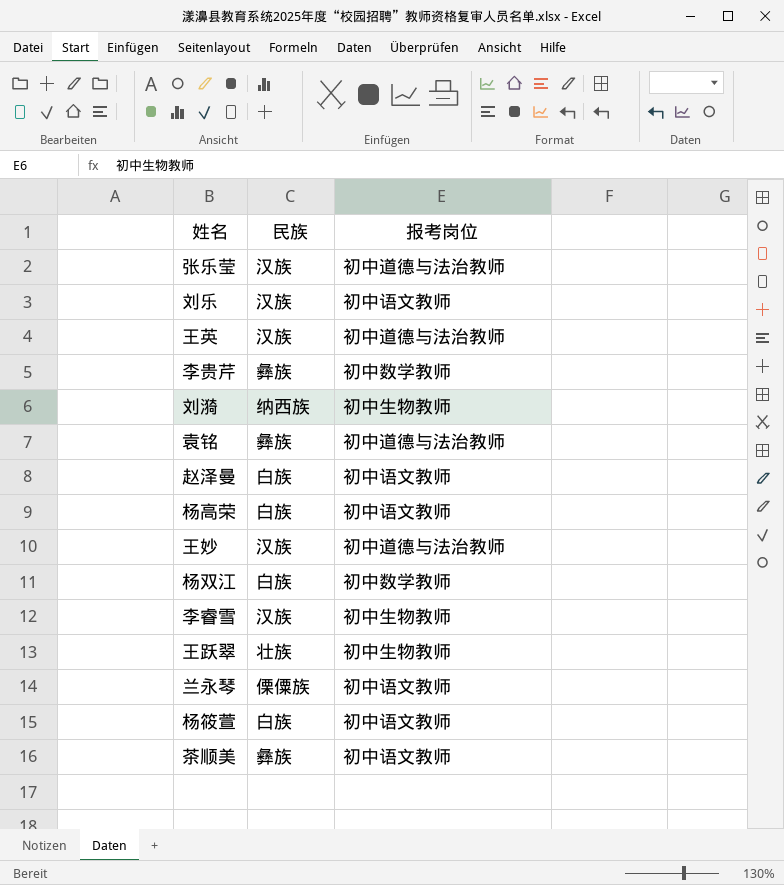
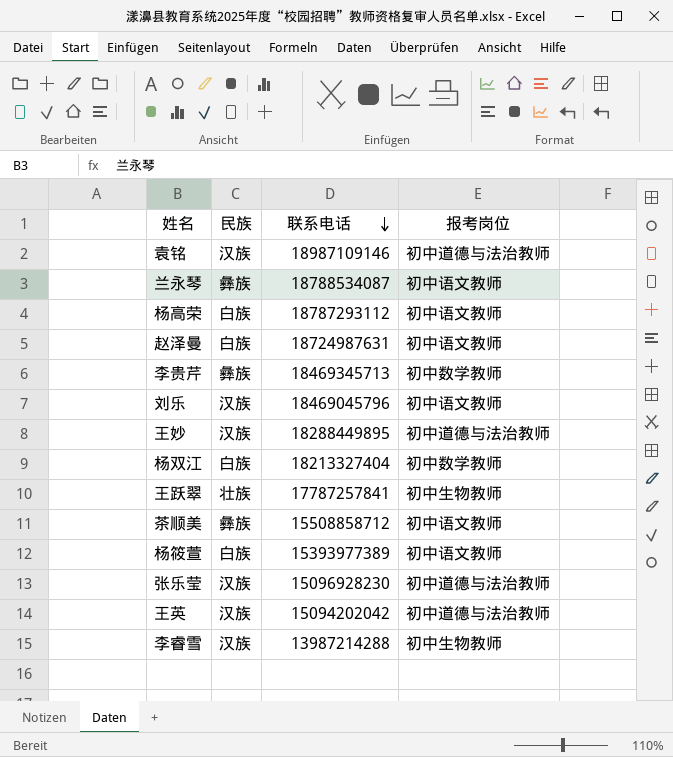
row order: none -> 联系电话 descending
column 联系电话 | position: none -> 3
row 刘漪: 纳西族 | 初中生物教师 -> none
袁铭 | 民族: 彝族 -> 汉族
兰永琴 | 民族: 傈僳族 -> 彝族

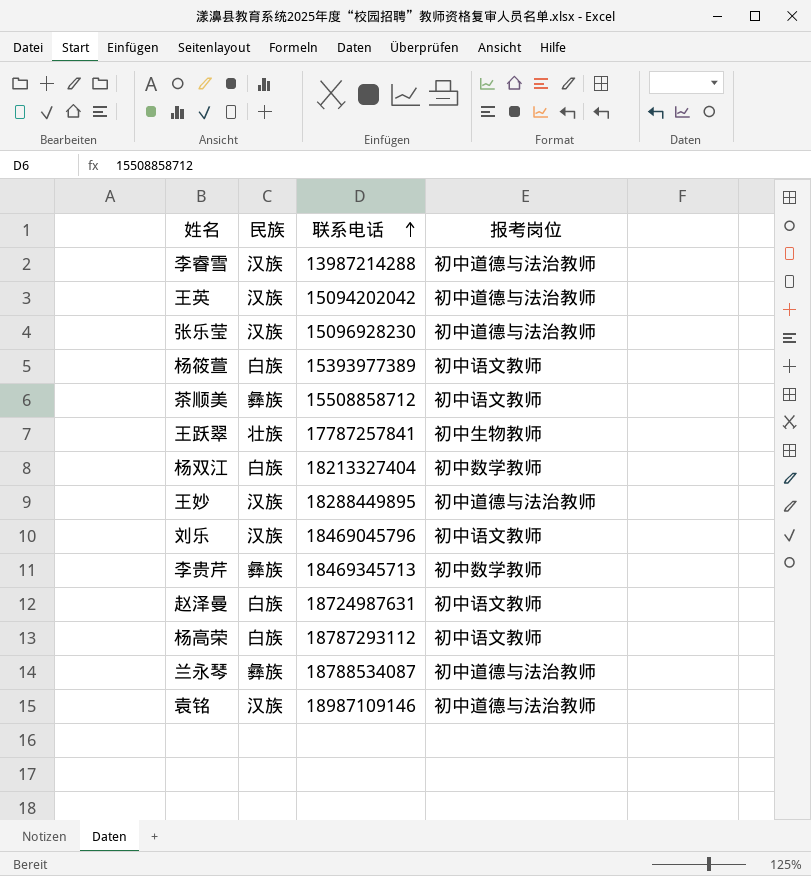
row order: 联系电话 descending -> 联系电话 ascending
李睿雪 | 报考岗位: 初中生物教师 -> 初中道德与法治教师
兰永琴 | 报考岗位: 初中语文教师 -> 初中道德与法治教师

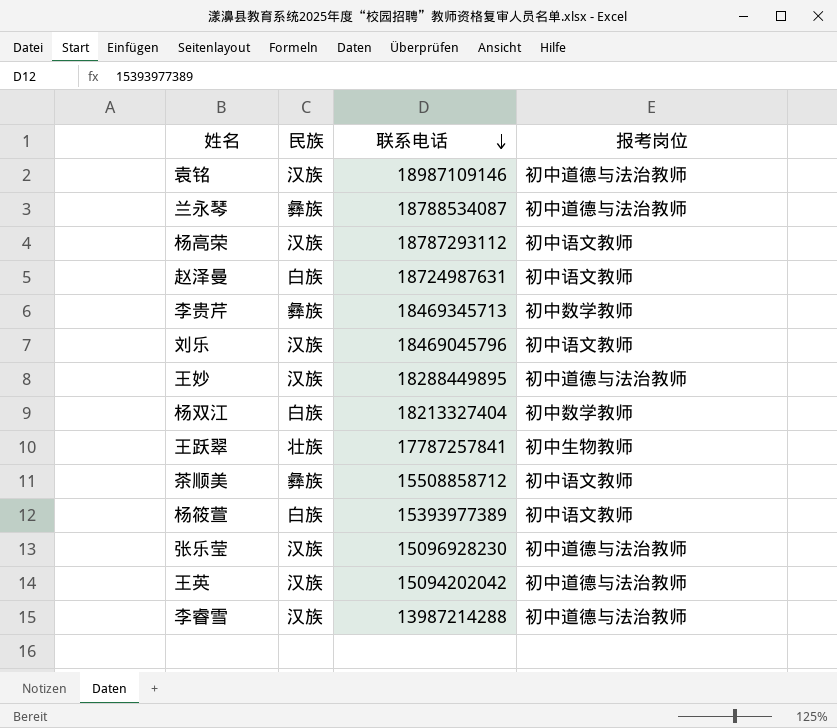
row order: 联系电话 ascending -> 联系电话 descending
杨高荣 | 民族: 白族 -> 汉族

